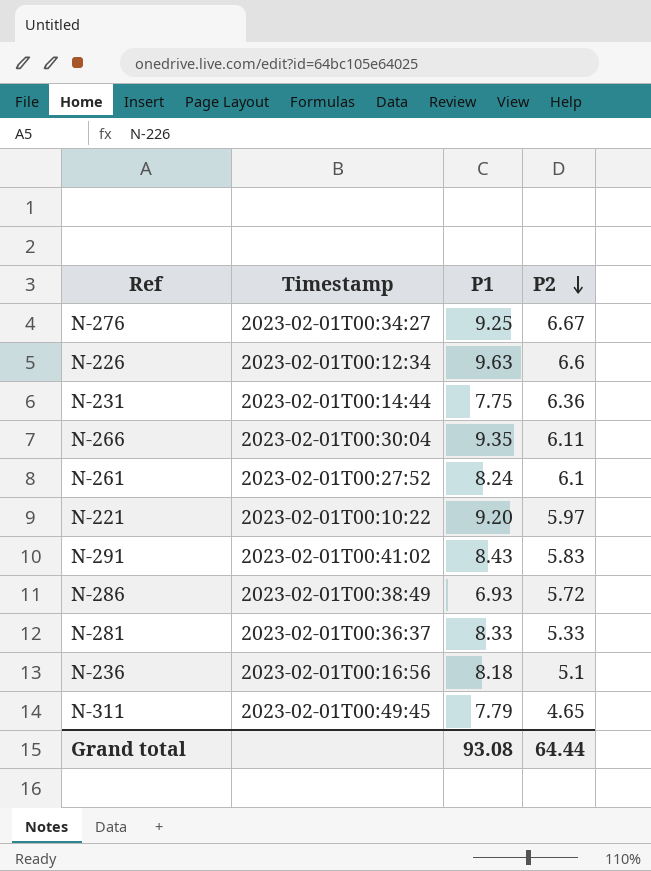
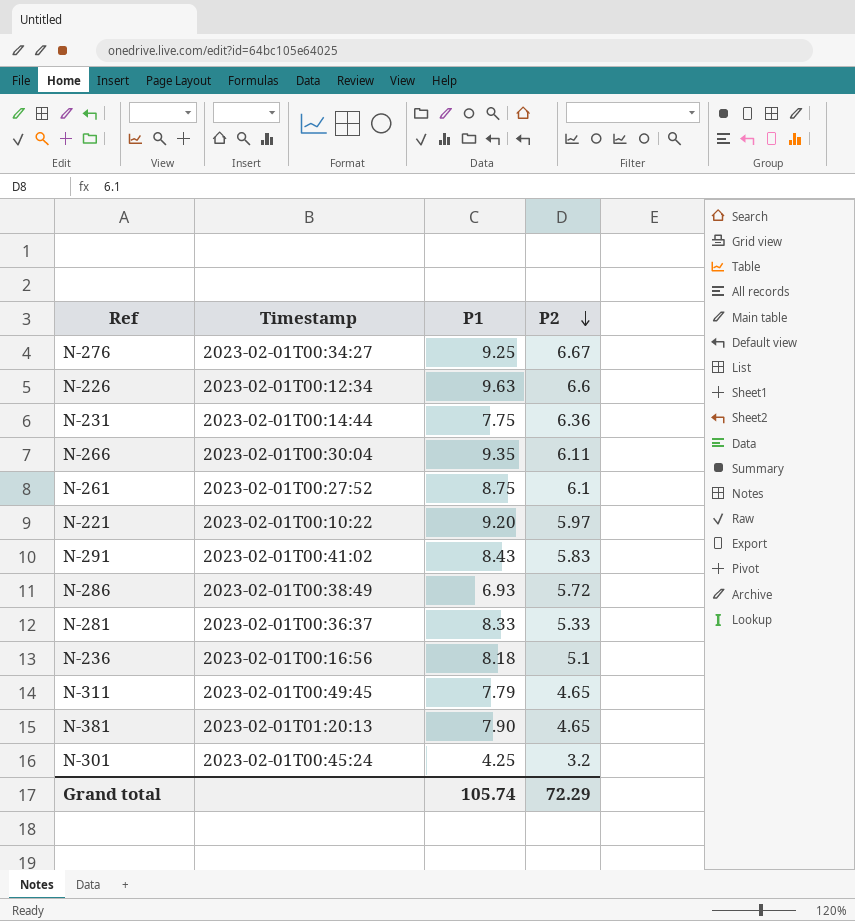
N-261 | P1: 8.24 -> 8.75
row N-381: none -> 2023-02-01T01:20:13 | 7.90 | 4.65
row N-301: none -> 2023-02-01T00:45:24 | 4.25 | 3.2
Grand total | P1: 93.08 -> 105.74
Grand total | P2: 64.44 -> 72.29

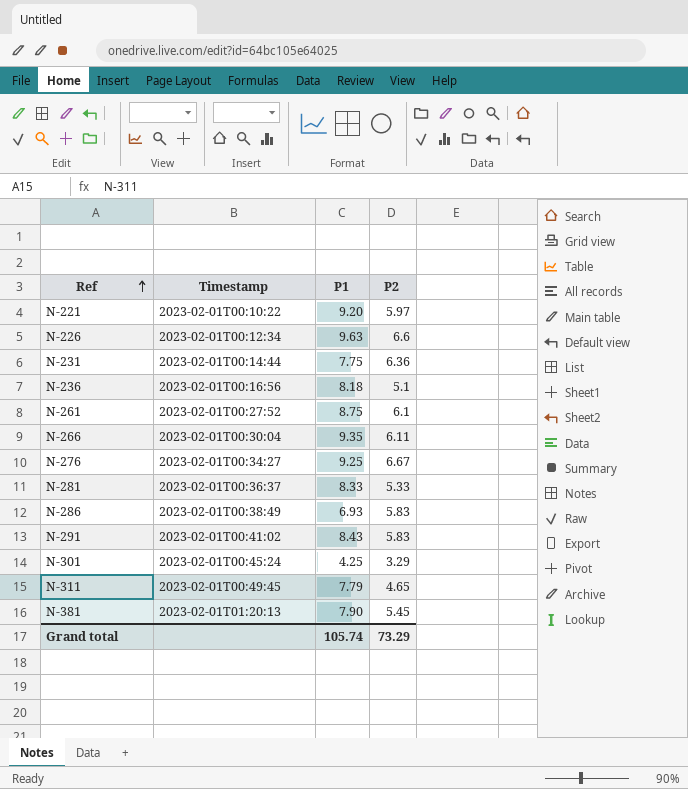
row order: P2 descending -> Ref ascending
N-286 | P2: 5.72 -> 5.83
N-301 | P2: 3.2 -> 3.29
N-381 | P2: 4.65 -> 5.45
Grand total | P2: 72.29 -> 73.29

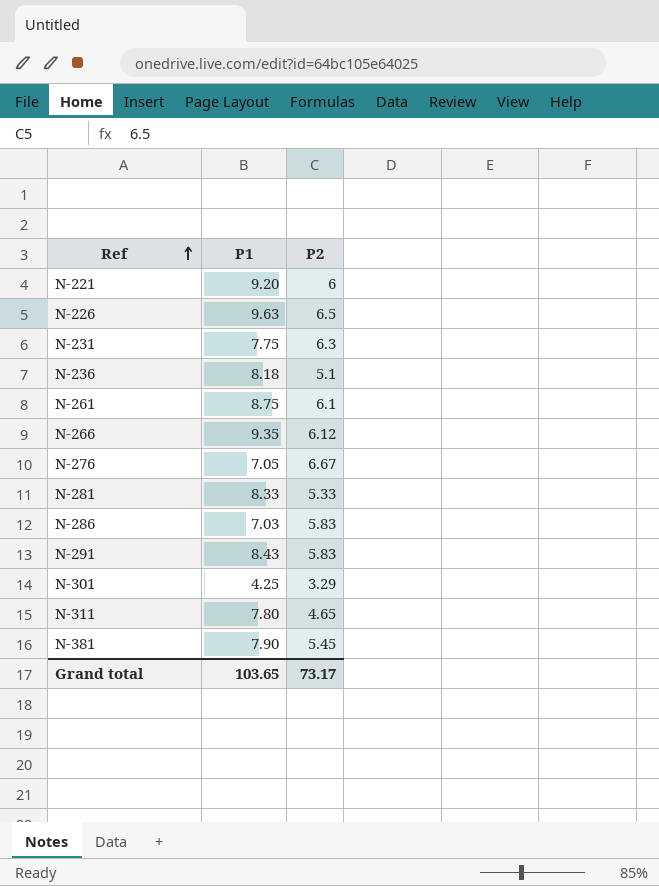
column Timestamp | position: 2 -> none
N-221 | P2: 5.97 -> 6
N-226 | P2: 6.6 -> 6.5
N-231 | P2: 6.36 -> 6.3
N-266 | P2: 6.11 -> 6.12
N-276 | P1: 9.25 -> 7.05
N-286 | P1: 6.93 -> 7.03
N-311 | P1: 7.79 -> 7.80
Grand total | P1: 105.74 -> 103.65
Grand total | P2: 73.29 -> 73.17

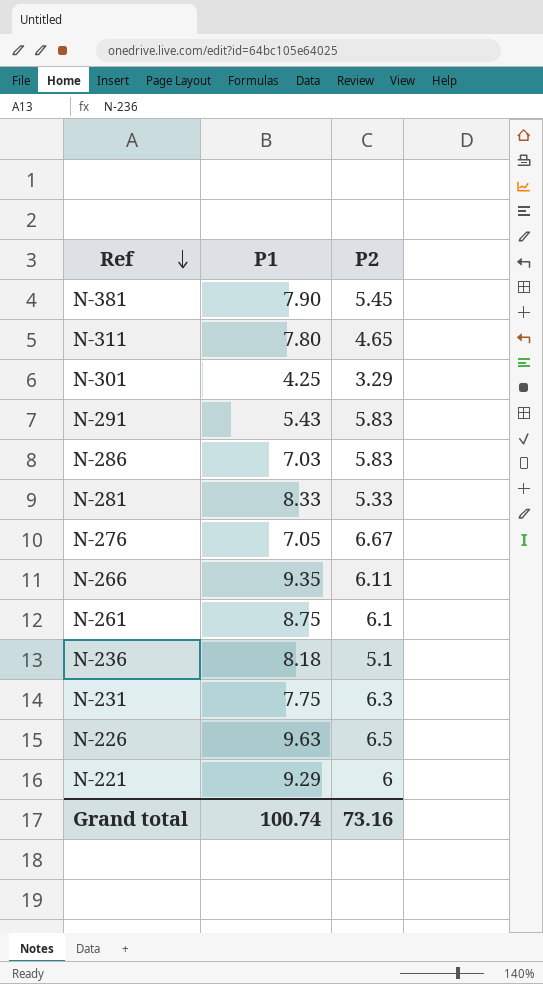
row order: Ref ascending -> Ref descending
N-291 | P1: 8.43 -> 5.43
N-266 | P2: 6.12 -> 6.11
N-221 | P1: 9.20 -> 9.29
Grand total | P1: 103.65 -> 100.74
Grand total | P2: 73.17 -> 73.16

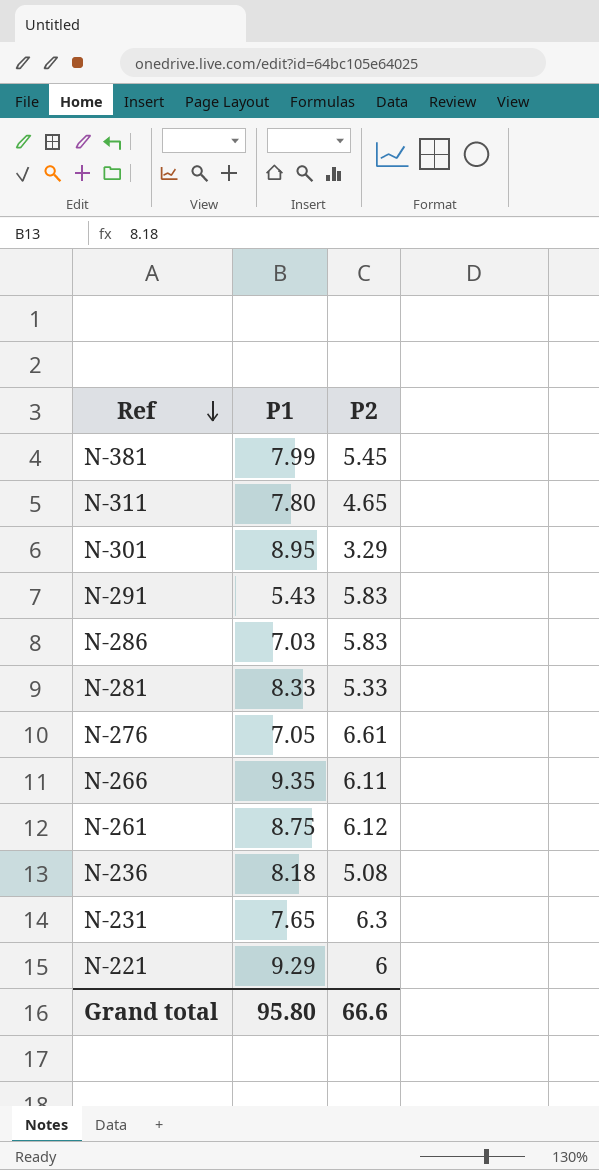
row N-226: 9.63 | 6.5 -> none
N-381 | P1: 7.90 -> 7.99
N-301 | P1: 4.25 -> 8.95
N-276 | P2: 6.67 -> 6.61
N-261 | P2: 6.1 -> 6.12
N-236 | P2: 5.1 -> 5.08
N-231 | P1: 7.75 -> 7.65
Grand total | P1: 100.74 -> 95.80
Grand total | P2: 73.16 -> 66.6

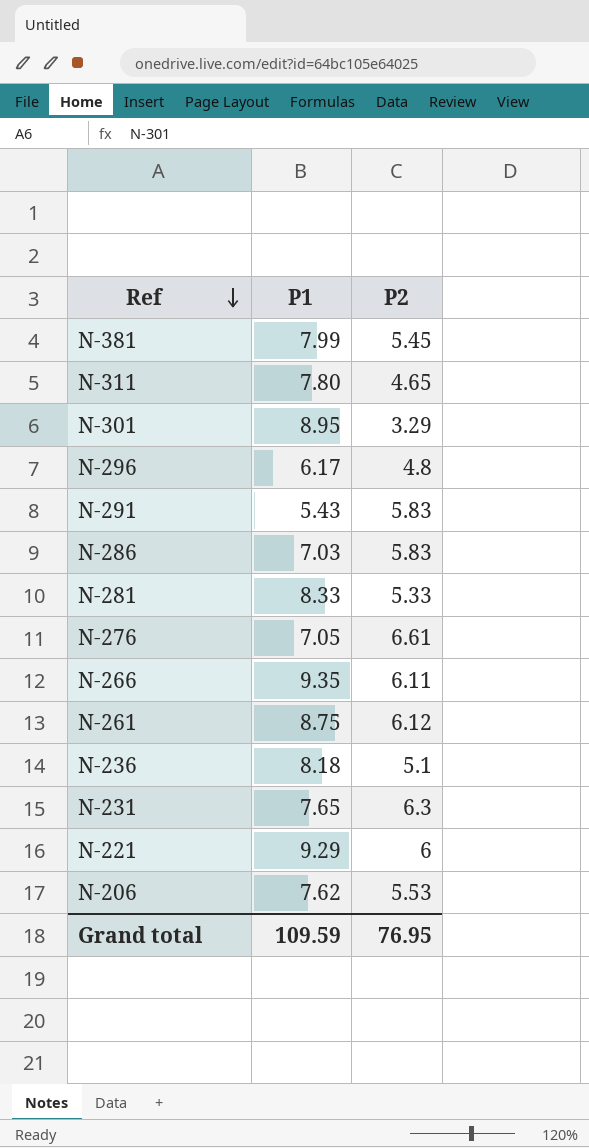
row N-296: none -> 6.17 | 4.8
N-236 | P2: 5.08 -> 5.1
row N-206: none -> 7.62 | 5.53
Grand total | P1: 95.80 -> 109.59
Grand total | P2: 66.6 -> 76.95

